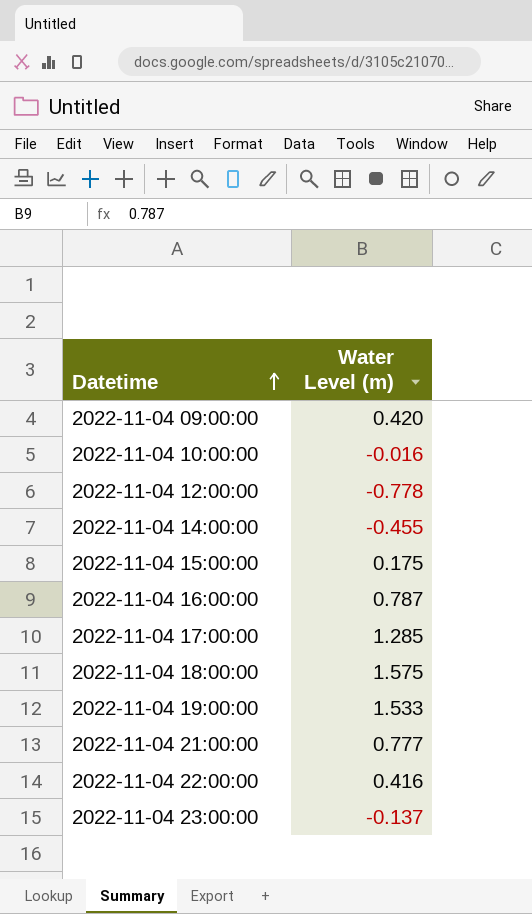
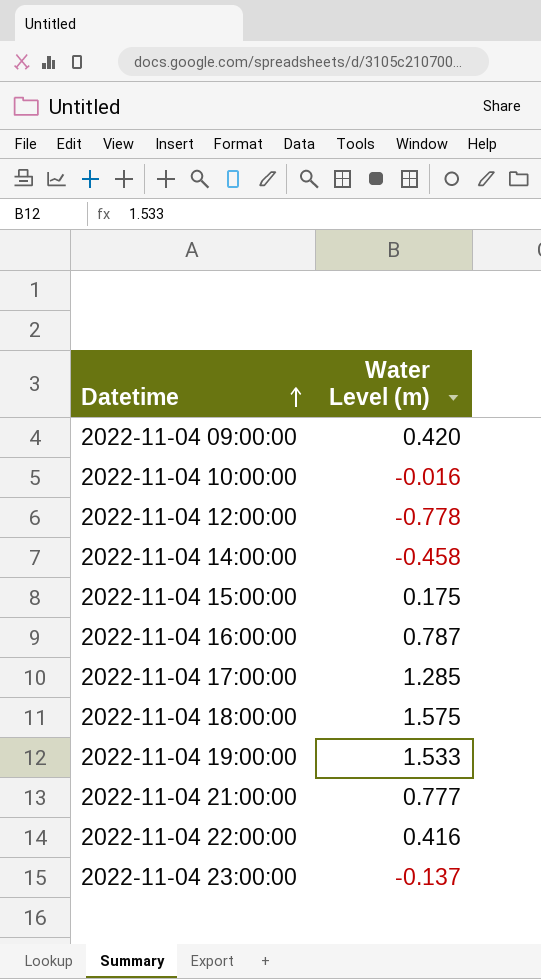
2022-11-04 14:00:00 | Water Level (m): -0.455 -> -0.458

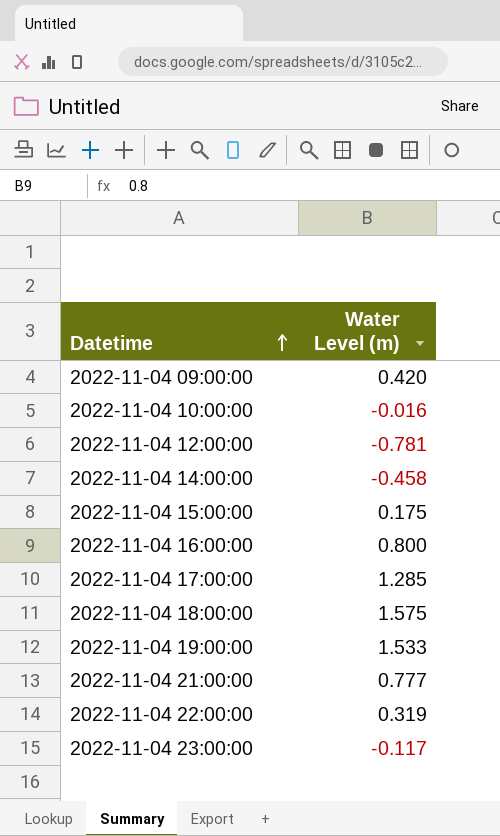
2022-11-04 12:00:00 | Water Level (m): -0.778 -> -0.781
2022-11-04 16:00:00 | Water Level (m): 0.787 -> 0.800
2022-11-04 22:00:00 | Water Level (m): 0.416 -> 0.319
2022-11-04 23:00:00 | Water Level (m): -0.137 -> -0.117

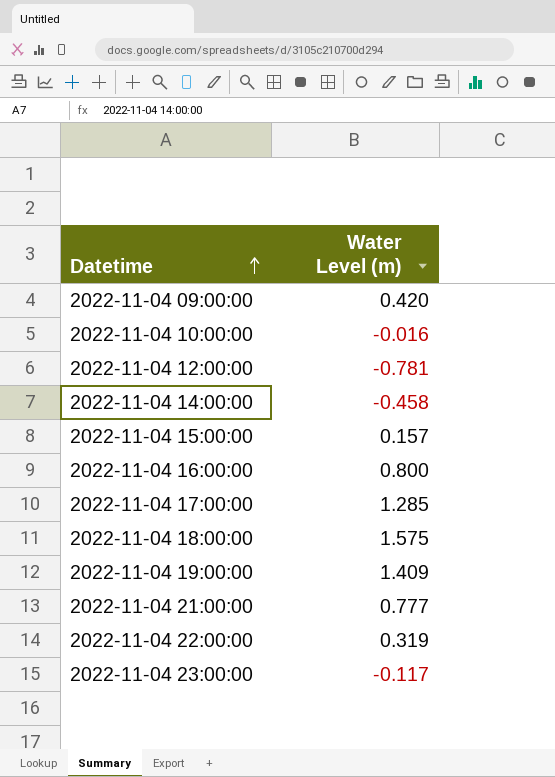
2022-11-04 15:00:00 | Water Level (m): 0.175 -> 0.157
2022-11-04 19:00:00 | Water Level (m): 1.533 -> 1.409

